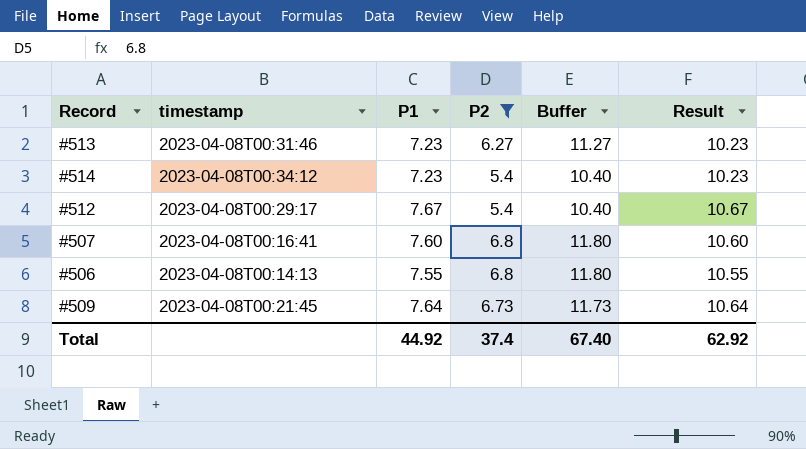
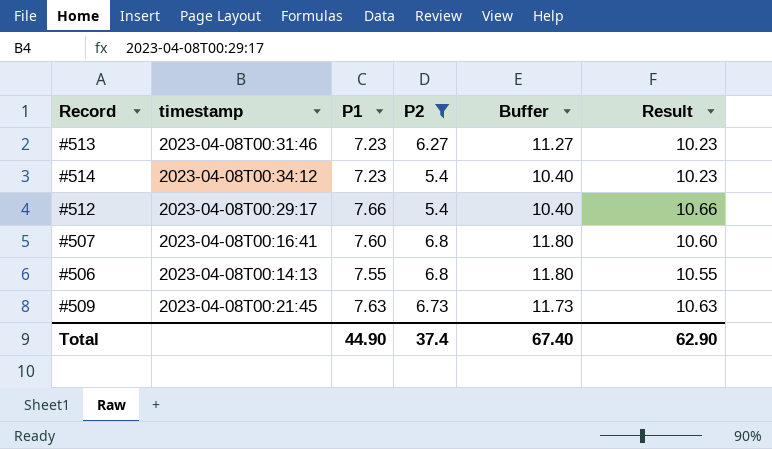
#512 | P1: 7.67 -> 7.66
#512 | Result: 10.67 -> 10.66
#509 | P1: 7.64 -> 7.63
#509 | Result: 10.64 -> 10.63
Total | P1: 44.92 -> 44.90
Total | Result: 62.92 -> 62.90

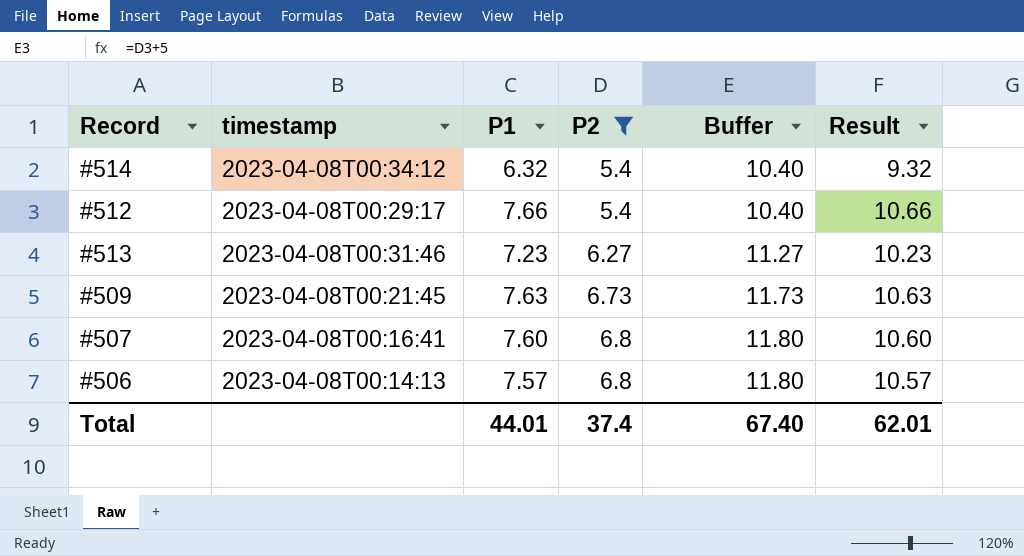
row order: none -> P2 ascending
#514 | P1: 7.23 -> 6.32
#514 | Result: 10.23 -> 9.32
#506 | P1: 7.55 -> 7.57
#506 | Result: 10.55 -> 10.57
Total | P1: 44.90 -> 44.01
Total | Result: 62.90 -> 62.01

